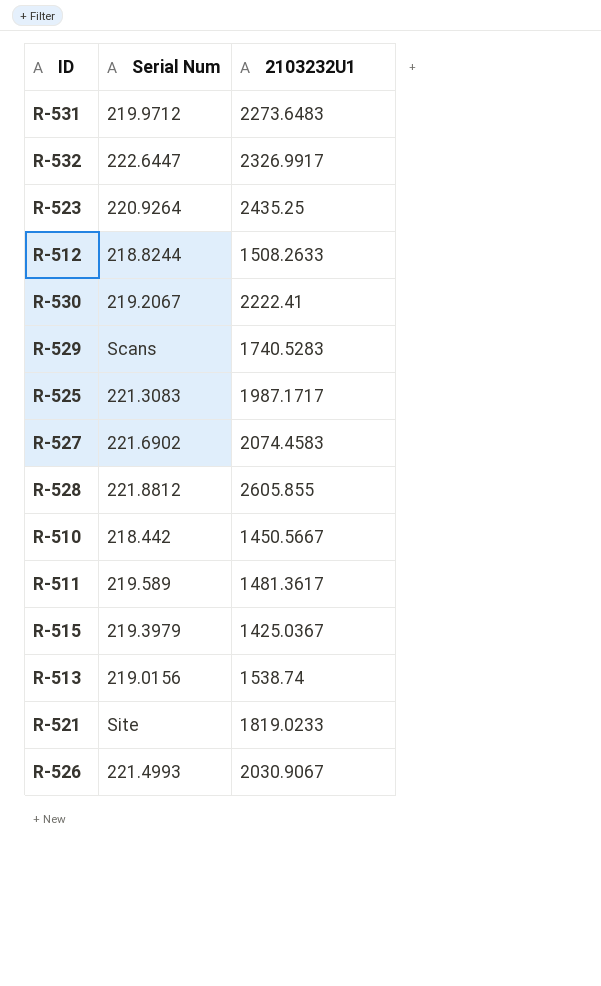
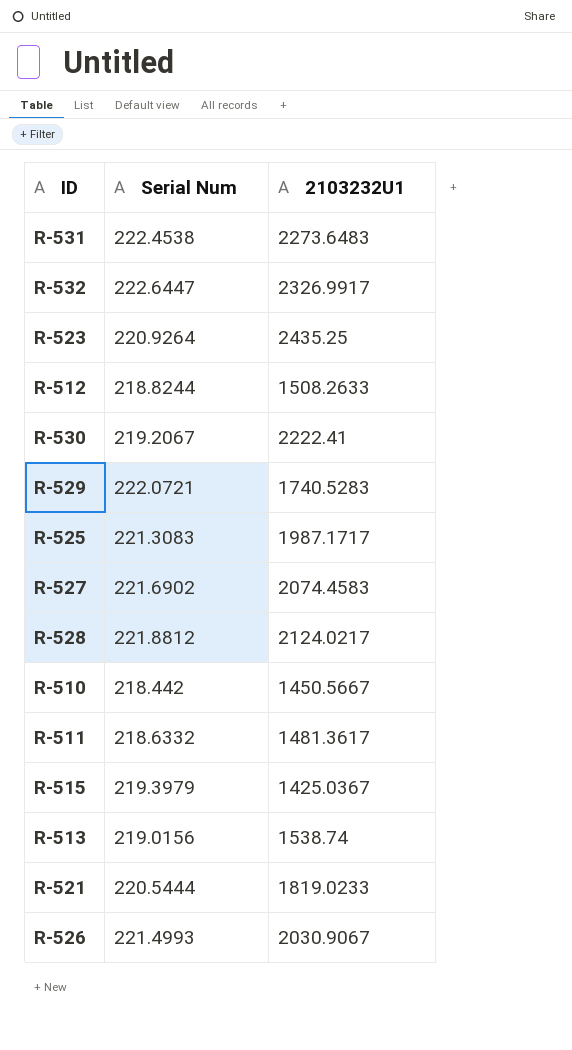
R-531 | Serial Num: 219.9712 -> 222.4538
R-529 | Serial Num: Scans -> 222.0721
R-528 | 2103232U1: 2605.855 -> 2124.0217
R-511 | Serial Num: 219.589 -> 218.6332
R-521 | Serial Num: Site -> 220.5444

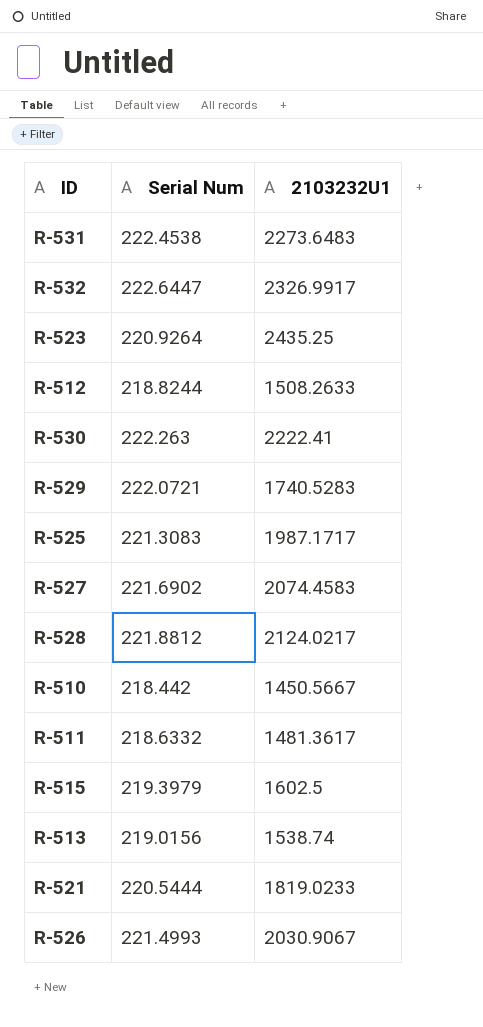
R-530 | Serial Num: 219.2067 -> 222.263
R-515 | 2103232U1: 1425.0367 -> 1602.5

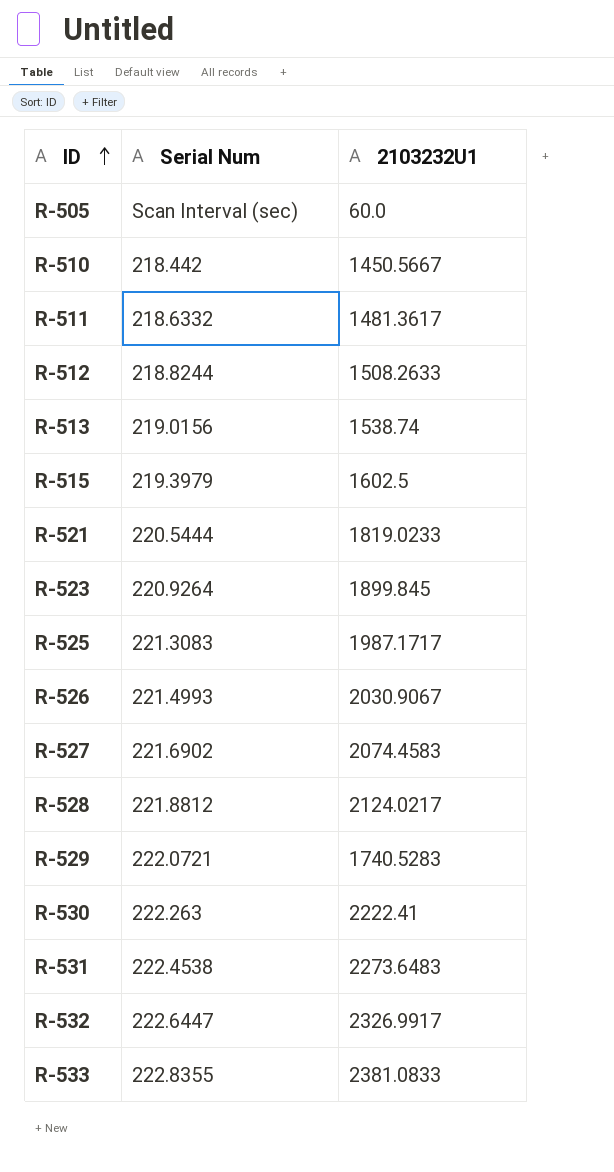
row order: none -> ID ascending
row R-505: none -> Scan Interval (sec) | 60.0
R-523 | 2103232U1: 2435.25 -> 1899.845
row R-533: none -> 222.8355 | 2381.0833

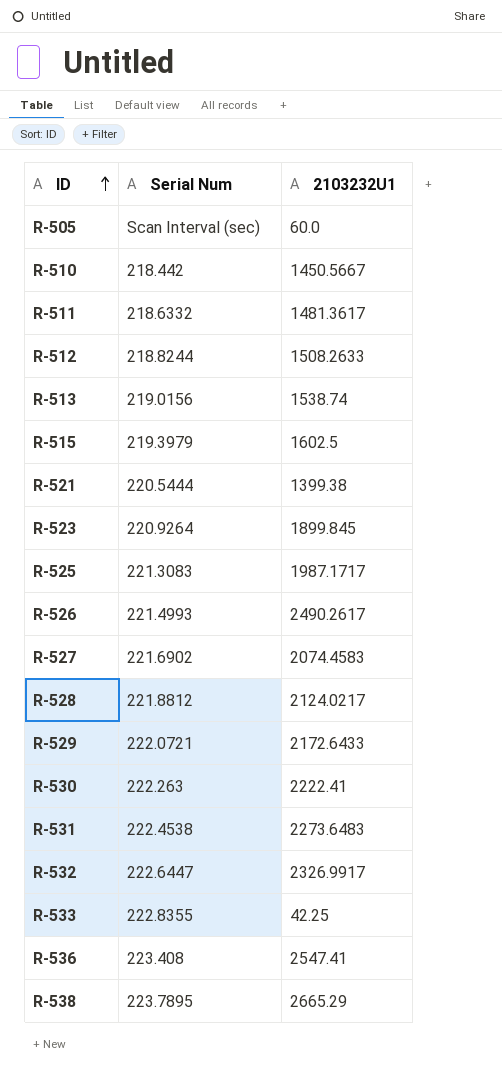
R-521 | 2103232U1: 1819.0233 -> 1399.38
R-526 | 2103232U1: 2030.9067 -> 2490.2617
R-529 | 2103232U1: 1740.5283 -> 2172.6433
R-533 | 2103232U1: 2381.0833 -> 42.25
row R-536: none -> 223.408 | 2547.41
row R-538: none -> 223.7895 | 2665.29

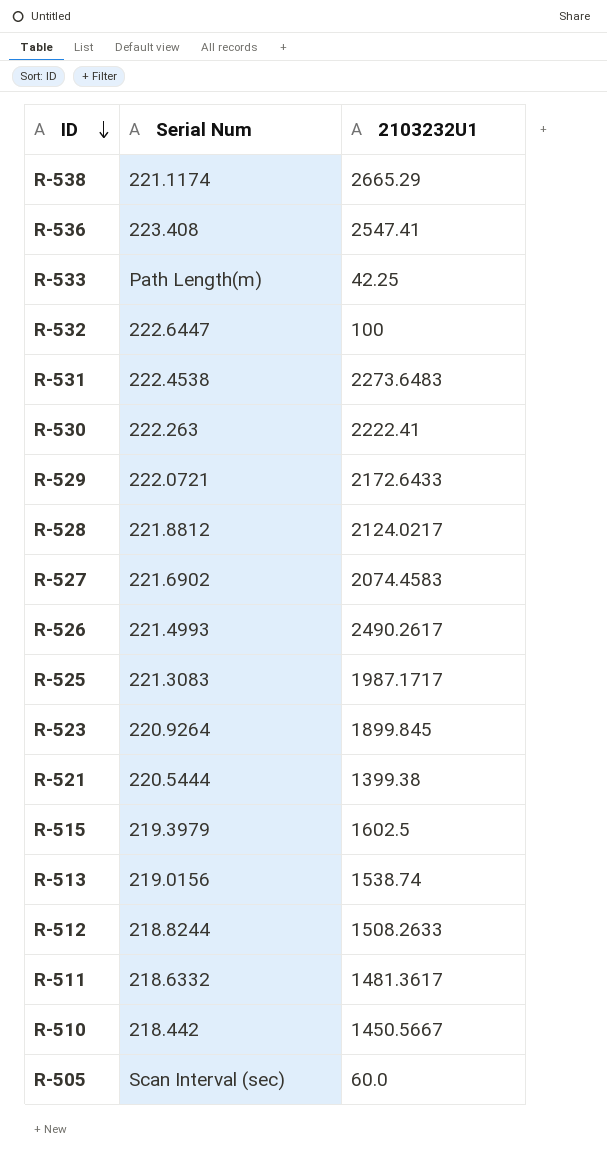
row order: ID ascending -> ID descending
R-538 | Serial Num: 223.7895 -> 221.1174
R-533 | Serial Num: 222.8355 -> Path Length(m)
R-532 | 2103232U1: 2326.9917 -> 100

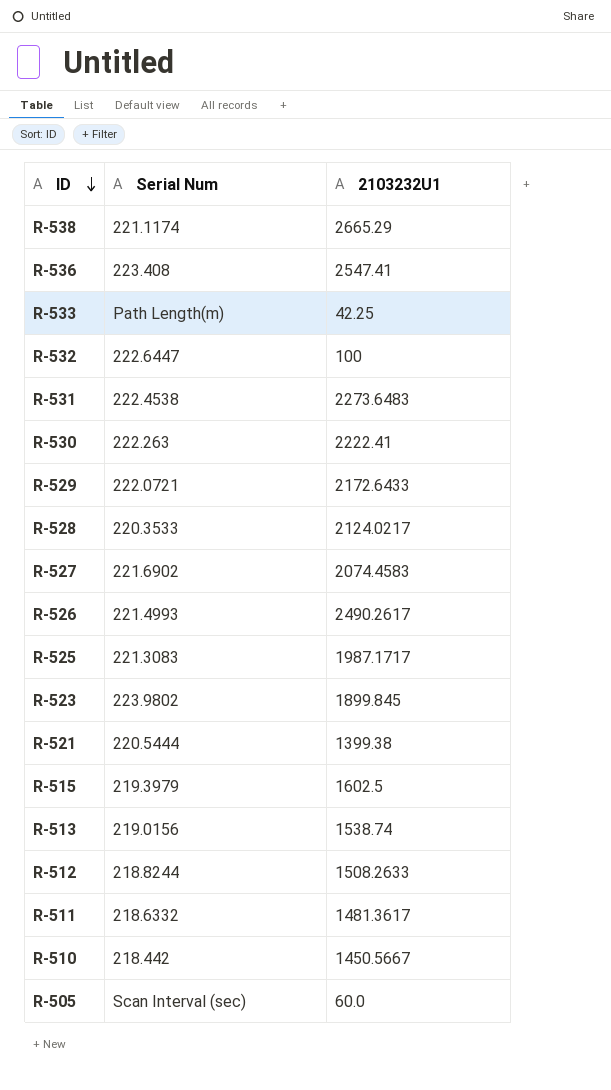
R-528 | Serial Num: 221.8812 -> 220.3533
R-523 | Serial Num: 220.9264 -> 223.9802

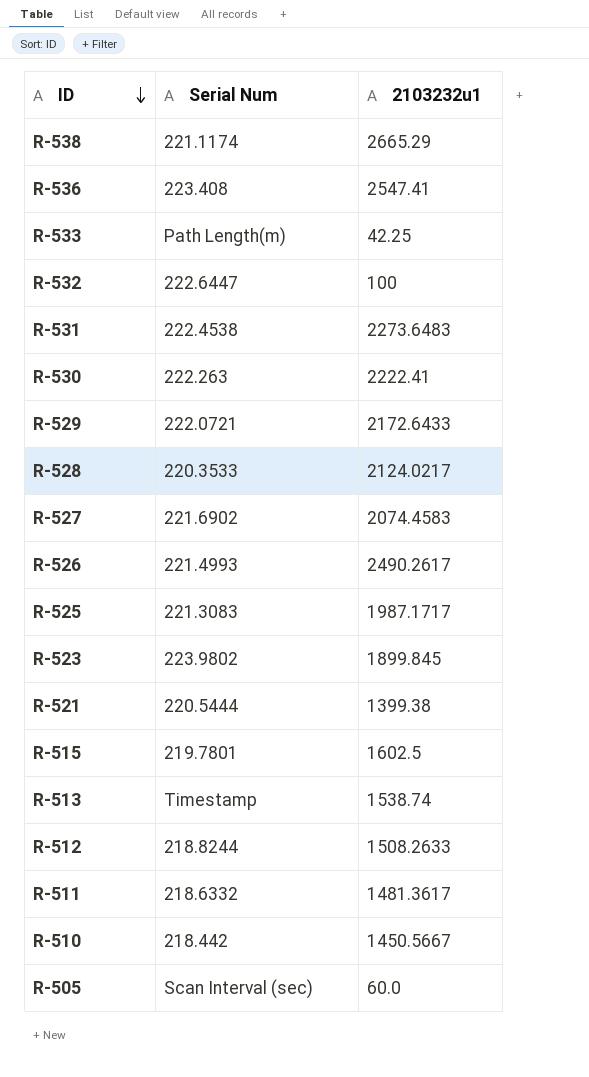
column name: 2103232U1 -> 2103232u1
R-515 | Serial Num: 219.3979 -> 219.7801
R-513 | Serial Num: 219.0156 -> Timestamp

